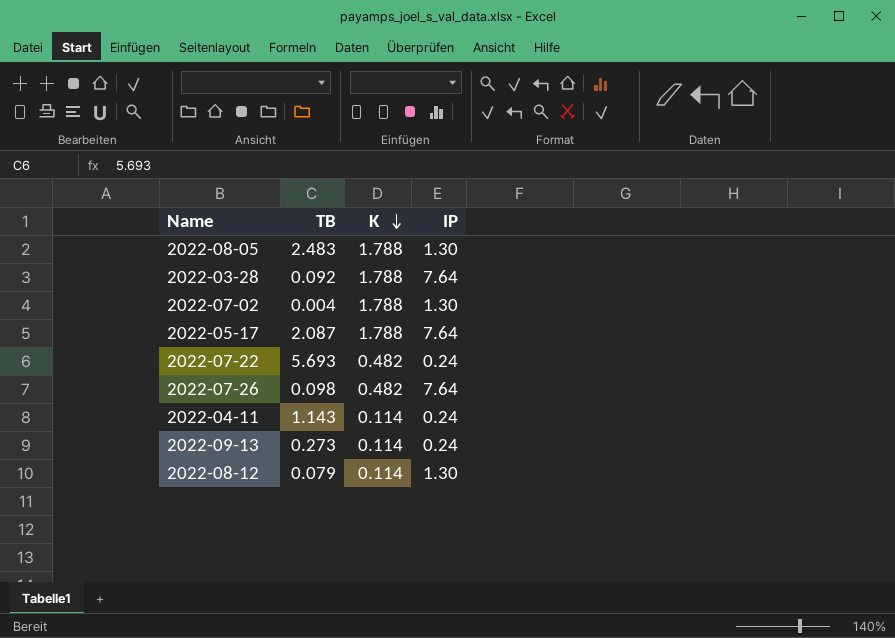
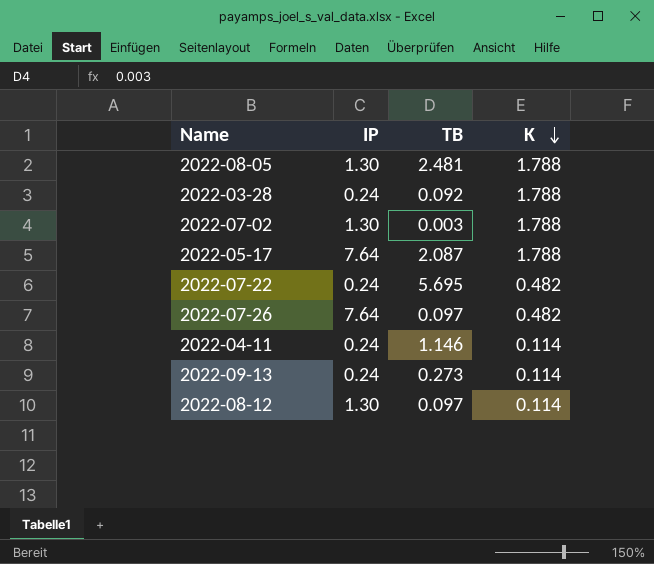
column IP | position: 4 -> 2
2022-08-05 | TB: 2.483 -> 2.481
2022-03-28 | IP: 7.64 -> 0.24
2022-07-02 | TB: 0.004 -> 0.003
2022-07-22 | TB: 5.693 -> 5.695
2022-07-26 | TB: 0.098 -> 0.097
2022-04-11 | TB: 1.143 -> 1.146
2022-08-12 | TB: 0.079 -> 0.097

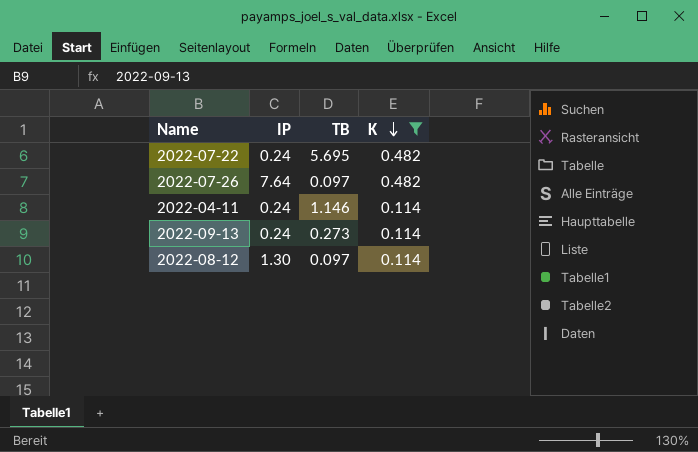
filter: none -> K != 1.788

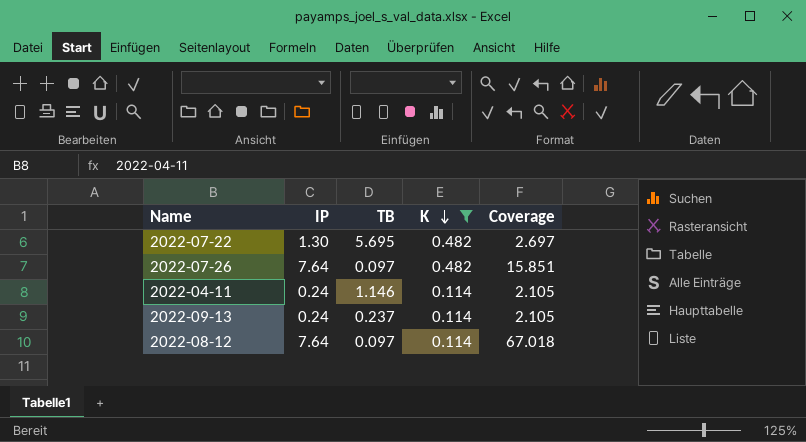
column Coverage | formula: none -> [IP] / [K]
2022-07-22 | IP: 0.24 -> 1.30
2022-09-13 | TB: 0.273 -> 0.237
2022-08-12 | IP: 1.30 -> 7.64

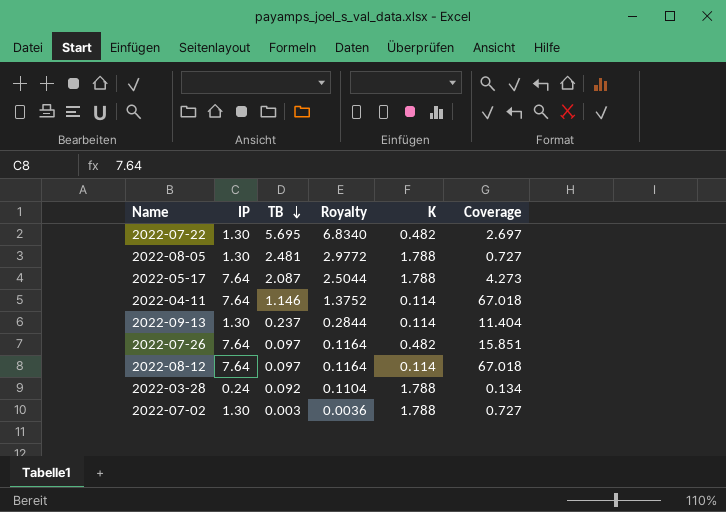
filter: K != 1.788 -> none
row order: K descending -> TB descending
column Royalty | formula: none -> [TB] * 1.2
2022-04-11 | IP: 0.24 -> 7.64
2022-04-11 | Coverage: 2.105 -> 67.018
2022-09-13 | IP: 0.24 -> 1.30
2022-09-13 | Coverage: 2.105 -> 11.404

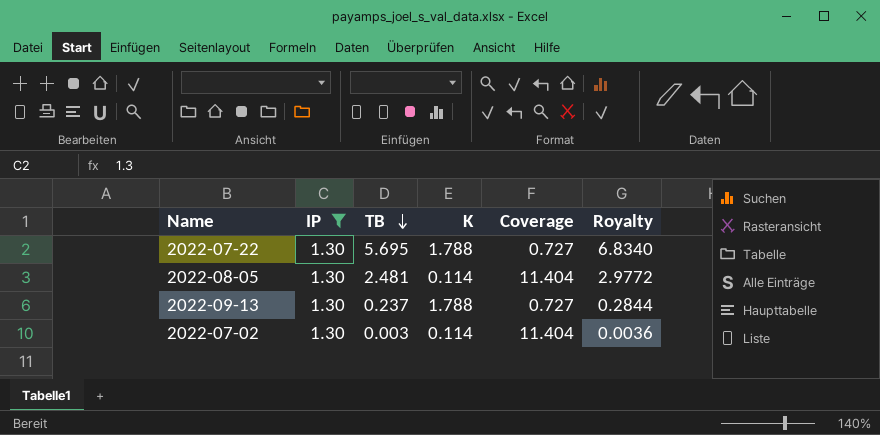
filter: none -> IP = 1.30
column Royalty | position: 4 -> 6
2022-07-22 | K: 0.482 -> 1.788
2022-07-22 | Coverage: 2.697 -> 0.727
2022-08-05 | K: 1.788 -> 0.114
2022-08-05 | Coverage: 0.727 -> 11.404
2022-09-13 | K: 0.114 -> 1.788
2022-09-13 | Coverage: 11.404 -> 0.727
2022-07-02 | K: 1.788 -> 0.114
2022-07-02 | Coverage: 0.727 -> 11.404

